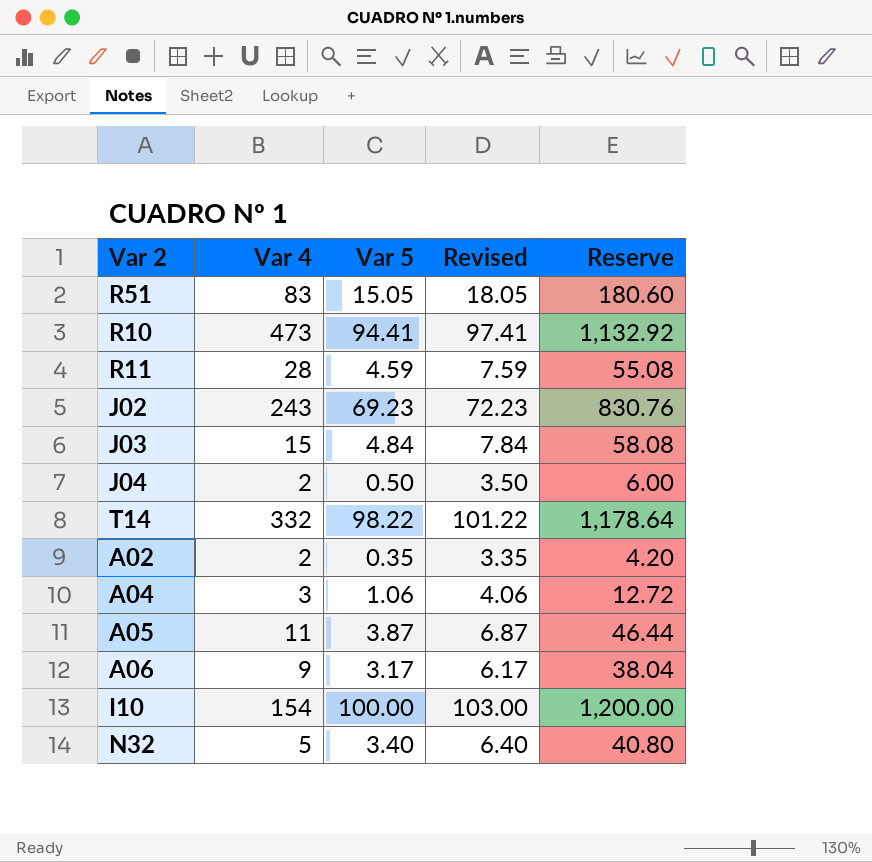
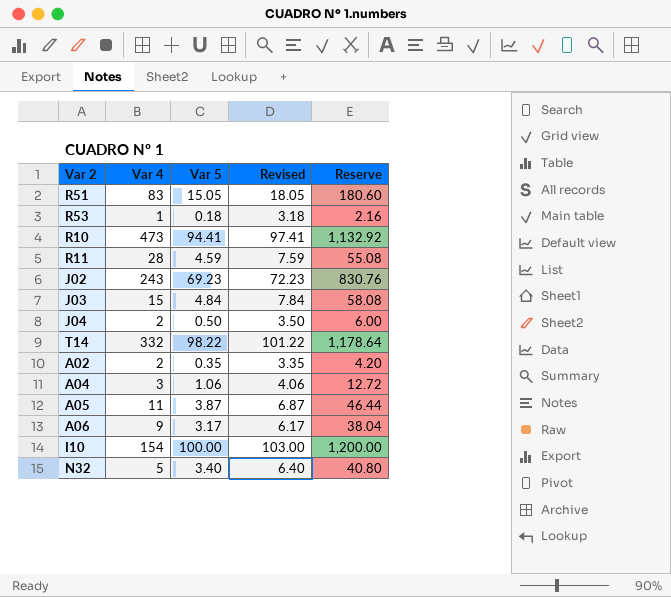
row R53: none -> 1 | 0.18 | 3.18 | 2.16

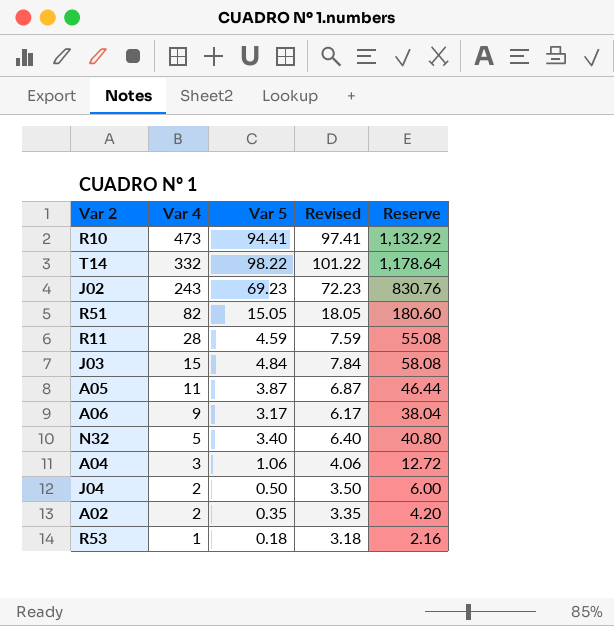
row order: none -> Var 4 descending
row I10: 154 | 100.00 | 103.00 | 1,200.00 -> none
R51 | Var 4: 83 -> 82

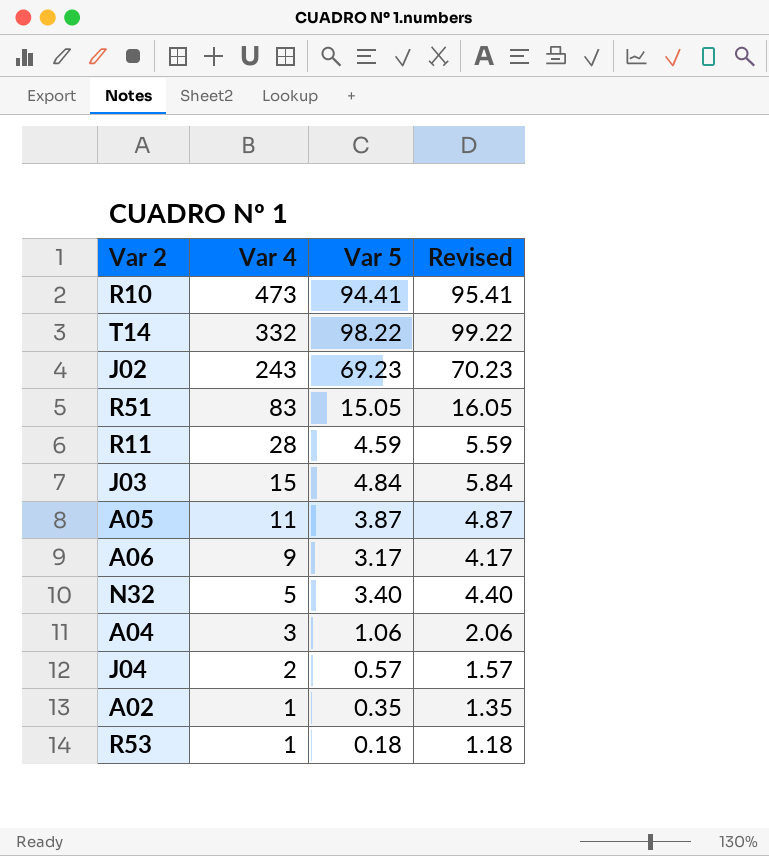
column Reserve | formula: [Var 5] * 12 -> none
column Revised | formula: [Var 5] + 3 -> [Var 5] + 1
R51 | Var 4: 82 -> 83
J04 | Var 5: 0.50 -> 0.57
A02 | Var 4: 2 -> 1

